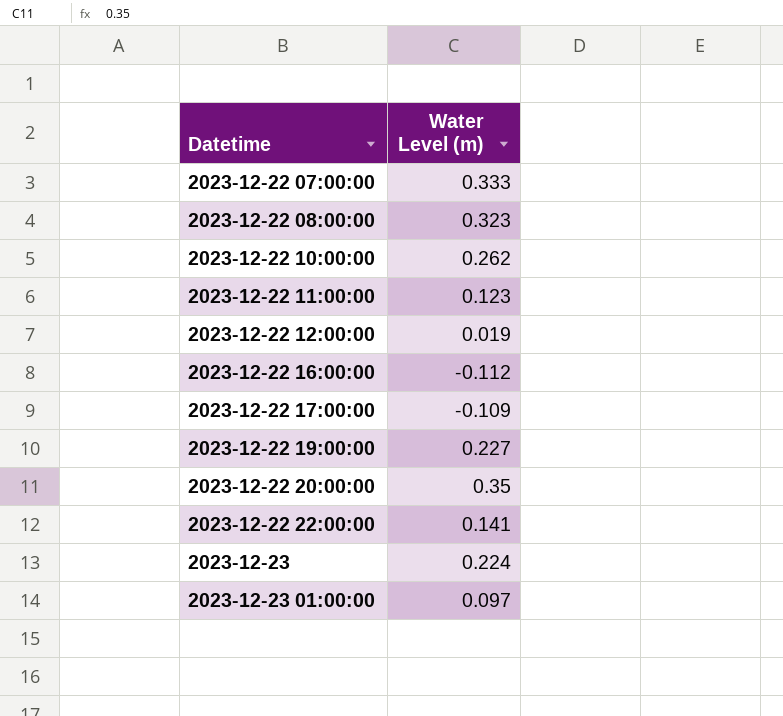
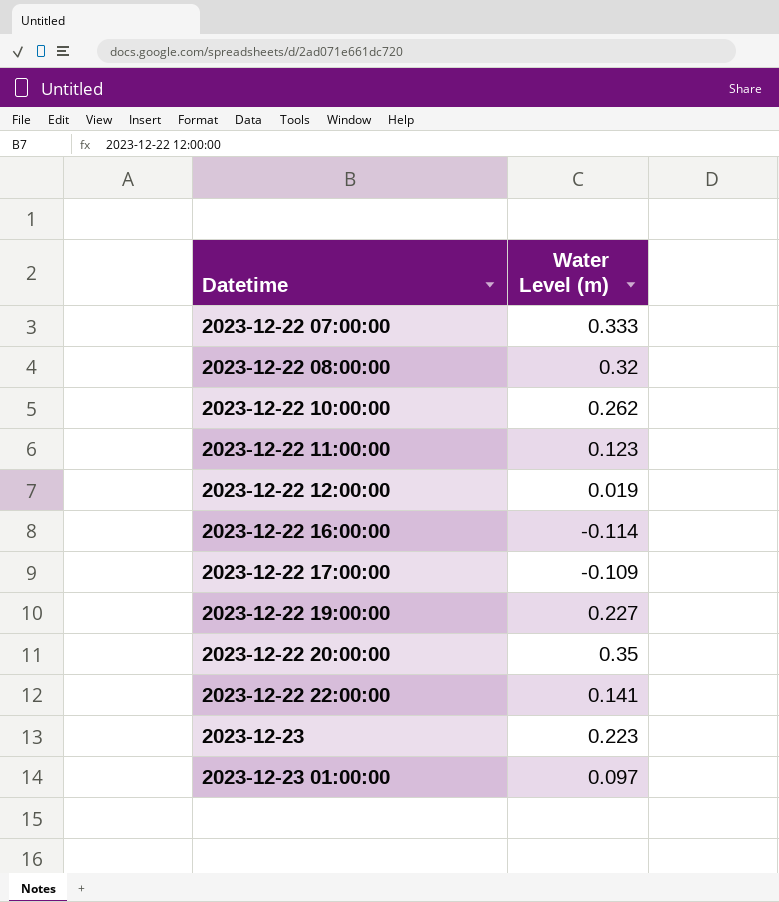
2023-12-22 08:00:00 | Water Level (m): 0.323 -> 0.32
2023-12-22 16:00:00 | Water Level (m): -0.112 -> -0.114
2023-12-23 | Water Level (m): 0.224 -> 0.223

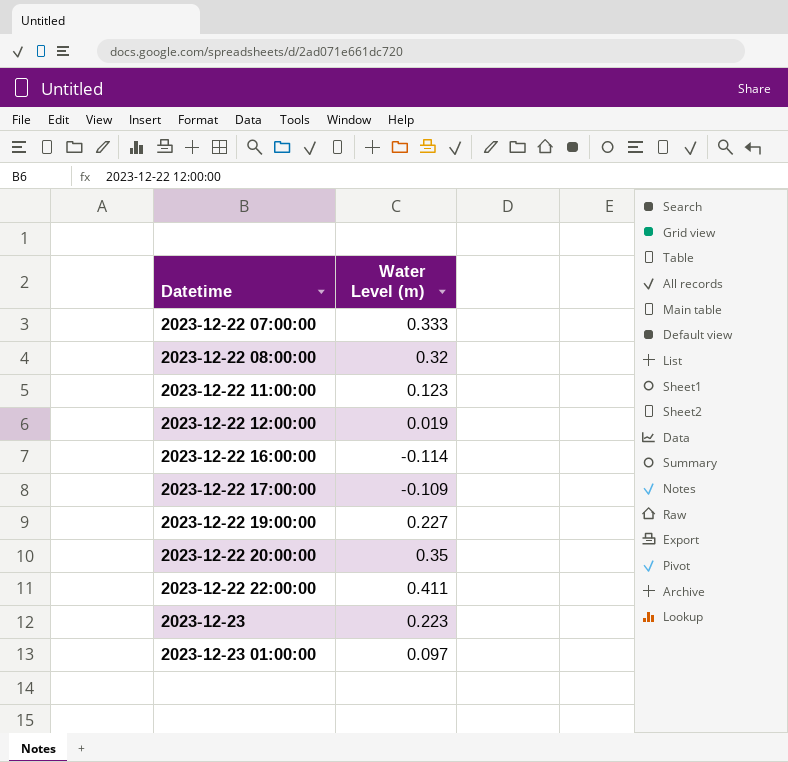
row 2023-12-22 10:00:00: 0.262 -> none
2023-12-22 22:00:00 | Water Level (m): 0.141 -> 0.411

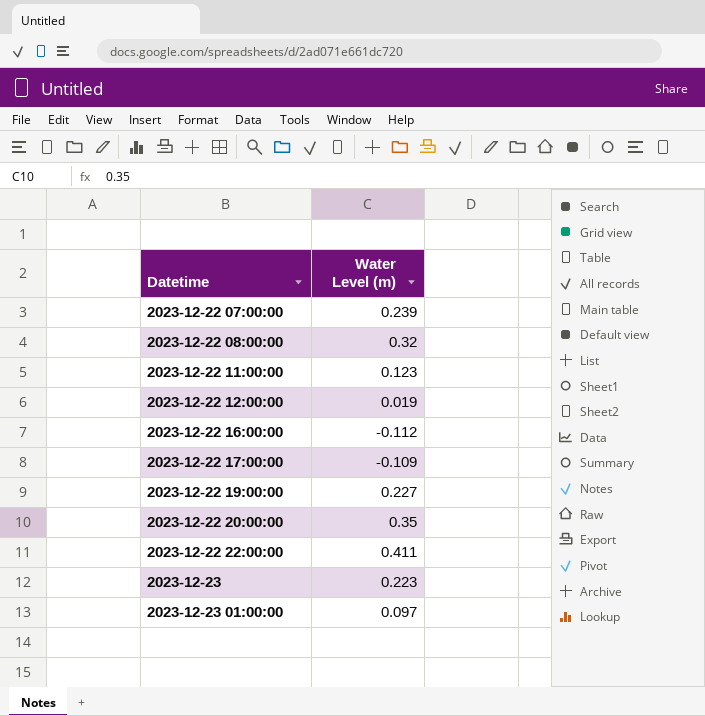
2023-12-22 07:00:00 | Water Level (m): 0.333 -> 0.239
2023-12-22 16:00:00 | Water Level (m): -0.114 -> -0.112

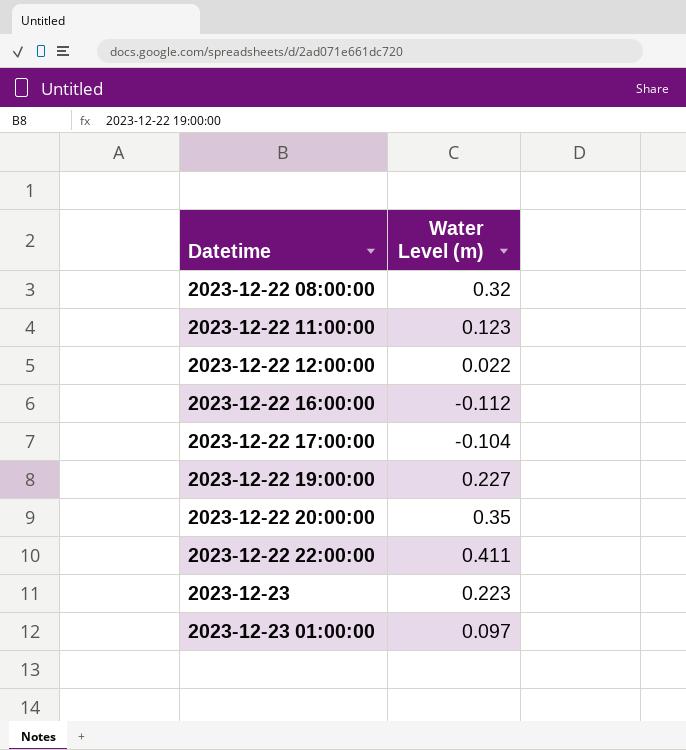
row 2023-12-22 07:00:00: 0.239 -> none
2023-12-22 12:00:00 | Water Level (m): 0.019 -> 0.022
2023-12-22 17:00:00 | Water Level (m): -0.109 -> -0.104

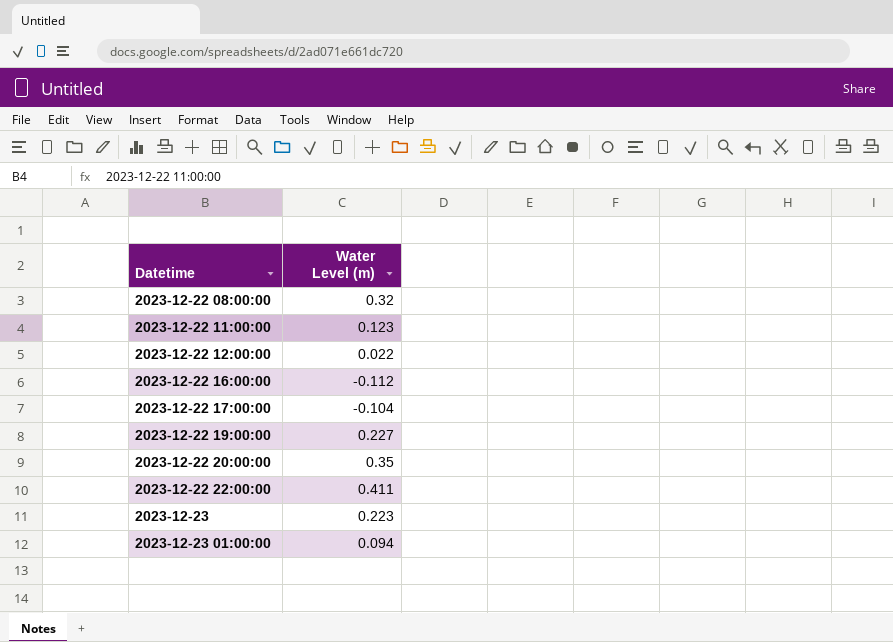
2023-12-23 01:00:00 | Water Level (m): 0.097 -> 0.094

